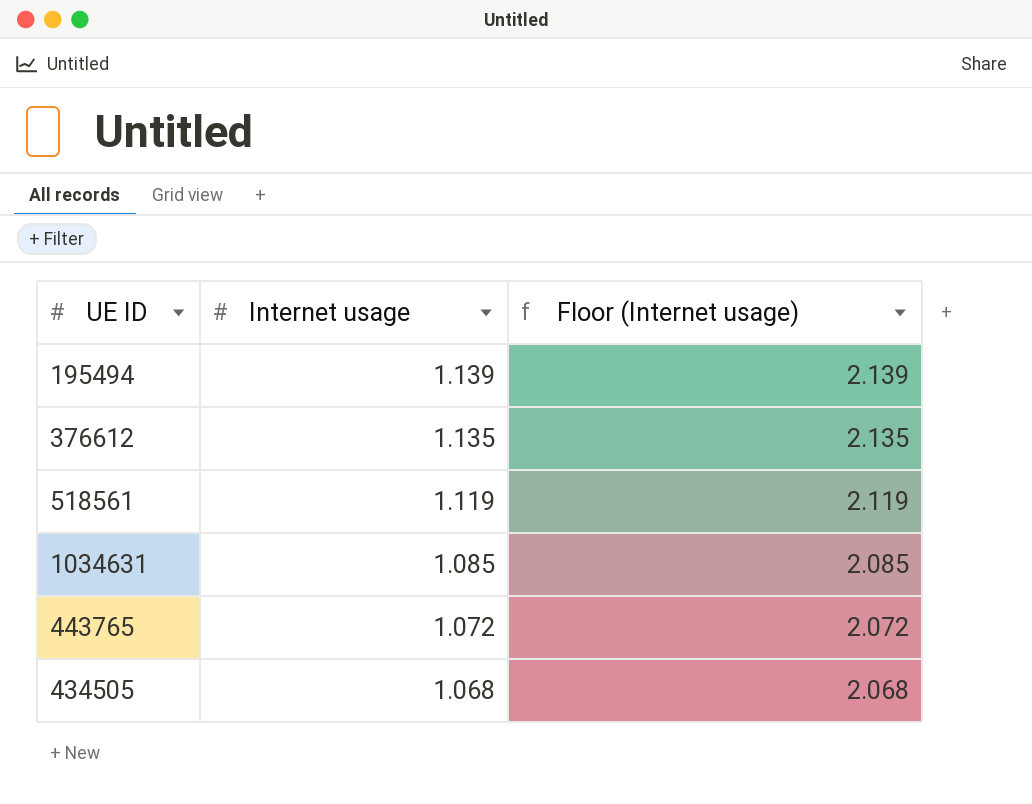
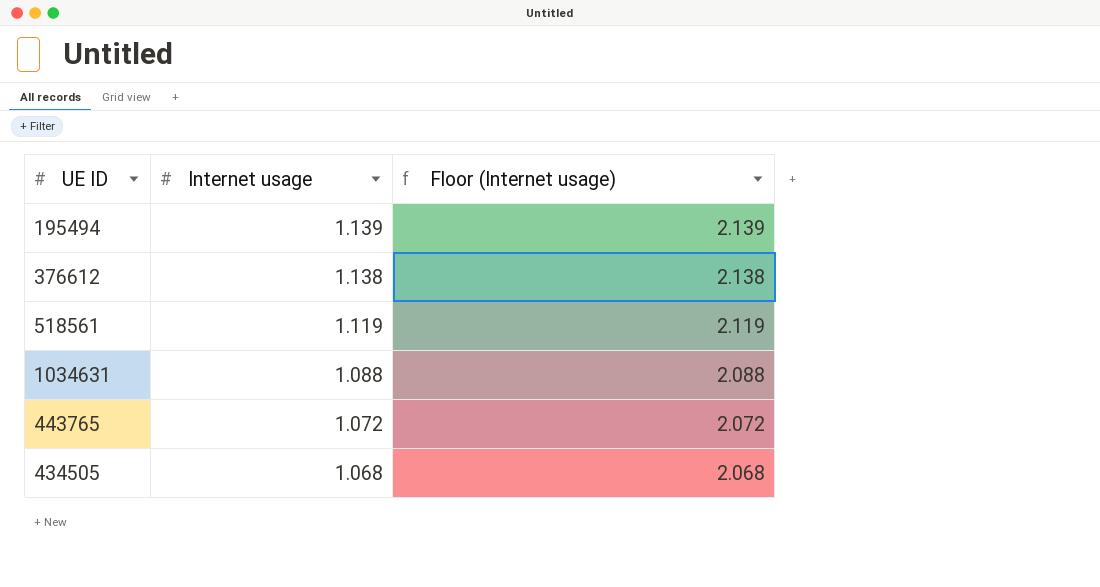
376612 | Internet usage: 1.135 -> 1.138
376612 | Floor (Internet usage): 2.135 -> 2.138
1034631 | Internet usage: 1.085 -> 1.088
1034631 | Floor (Internet usage): 2.085 -> 2.088

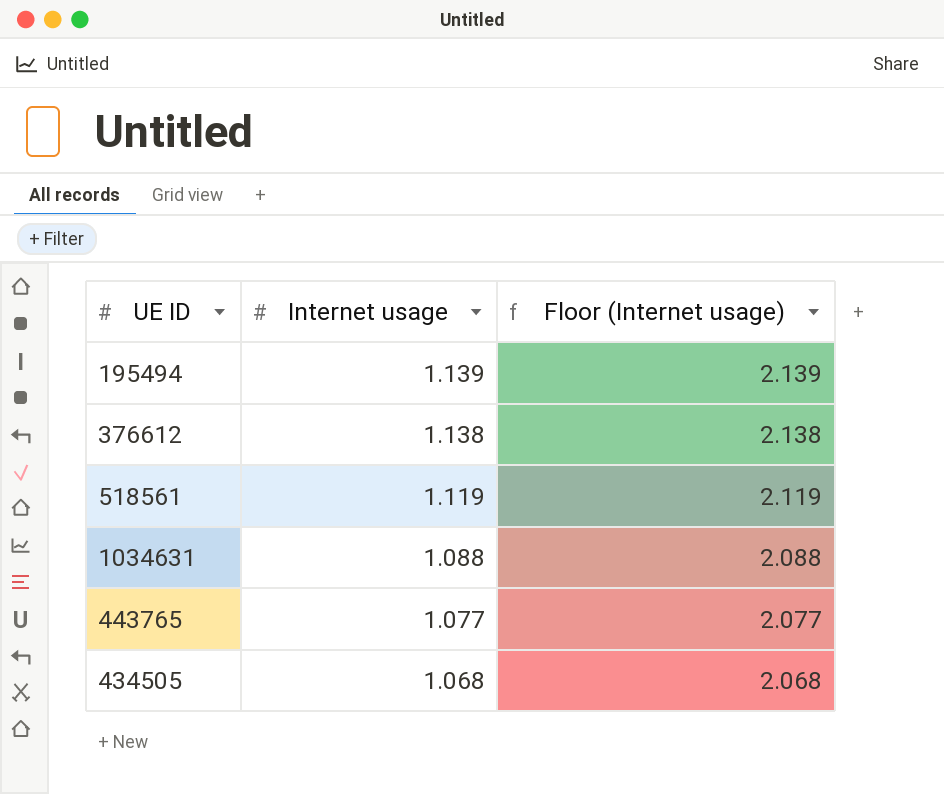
443765 | Internet usage: 1.072 -> 1.077
443765 | Floor (Internet usage): 2.072 -> 2.077

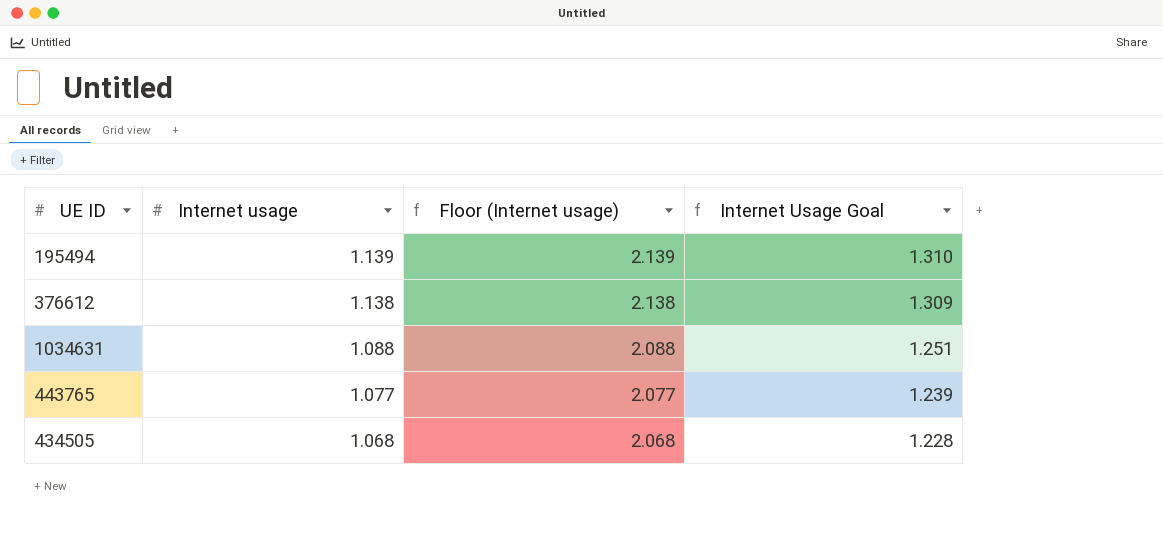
column Internet Usage Goal | formula: none -> [Internet usage] * 1.15
row 518561: 1.119 | 2.119 -> none

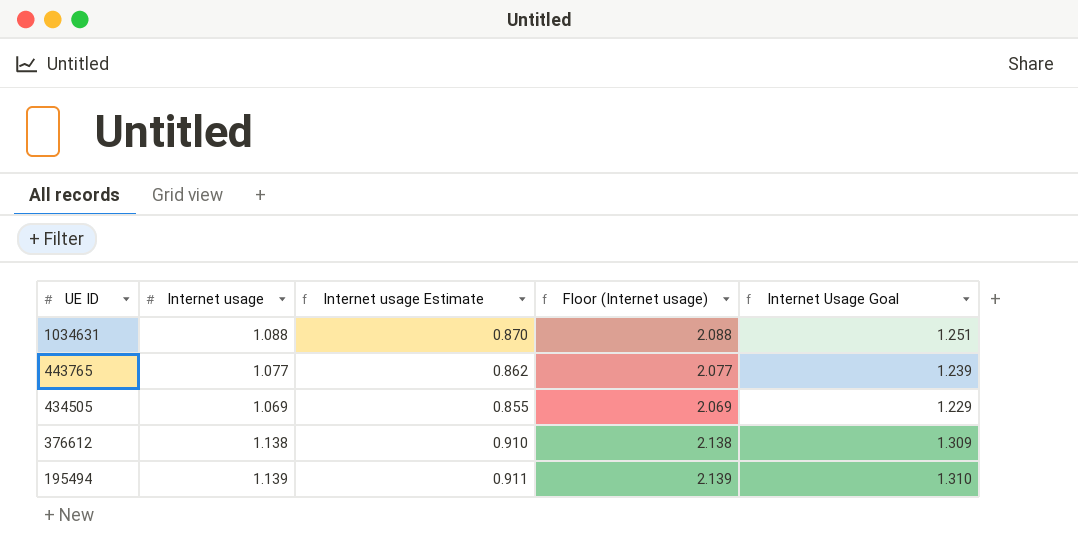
row order: Internet usage descending -> UE ID descending
column Internet usage Estimate | formula: none -> [Internet usage] * 0.8
434505 | Internet usage: 1.068 -> 1.069
434505 | Floor (Internet usage): 2.068 -> 2.069
434505 | Internet Usage Goal: 1.228 -> 1.229

